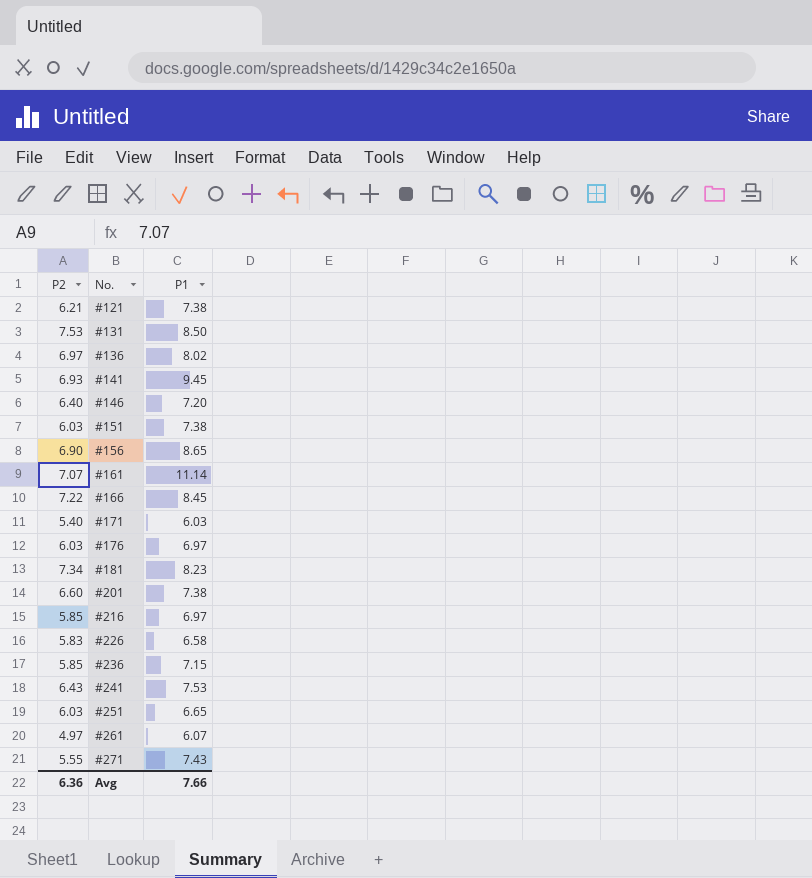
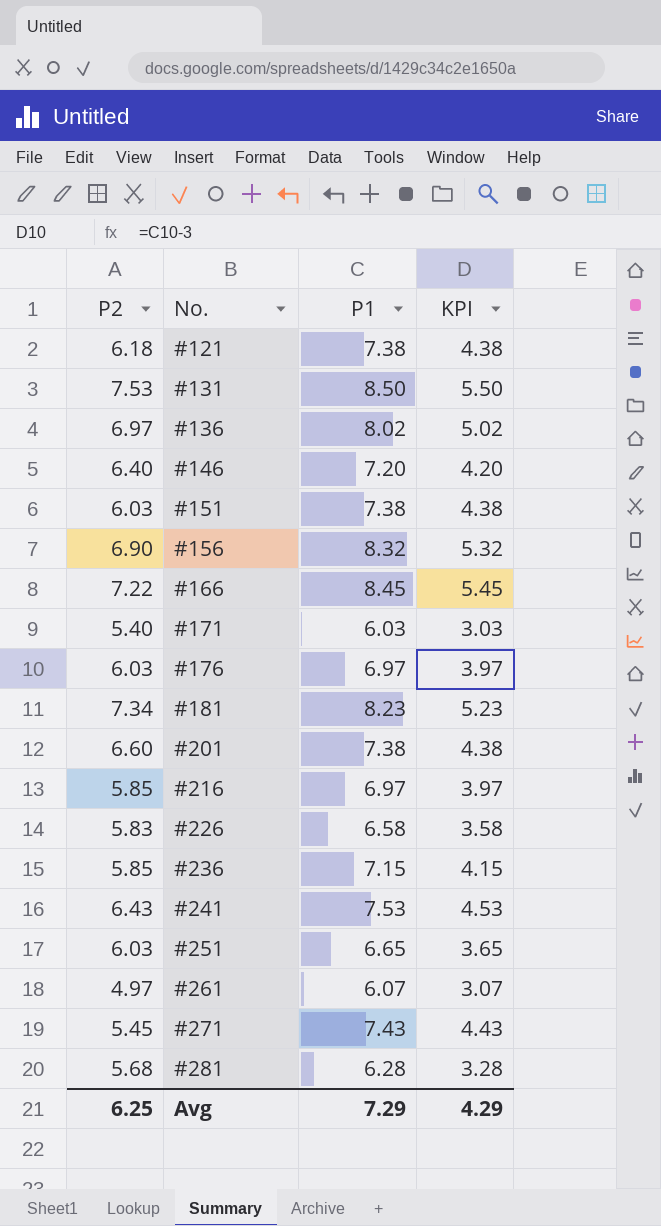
column KPI | formula: none -> [P1] - 3
row #141: 6.93 | 9.45 -> none
row #161: 7.07 | 11.14 -> none
#121 | P2: 6.21 -> 6.18
#156 | P1: 8.65 -> 8.32
#271 | P2: 5.55 -> 5.45
row #281: none -> 5.68 | 6.28 | 3.28
Avg | P2: 6.36 -> 6.25
Avg | P1: 7.66 -> 7.29

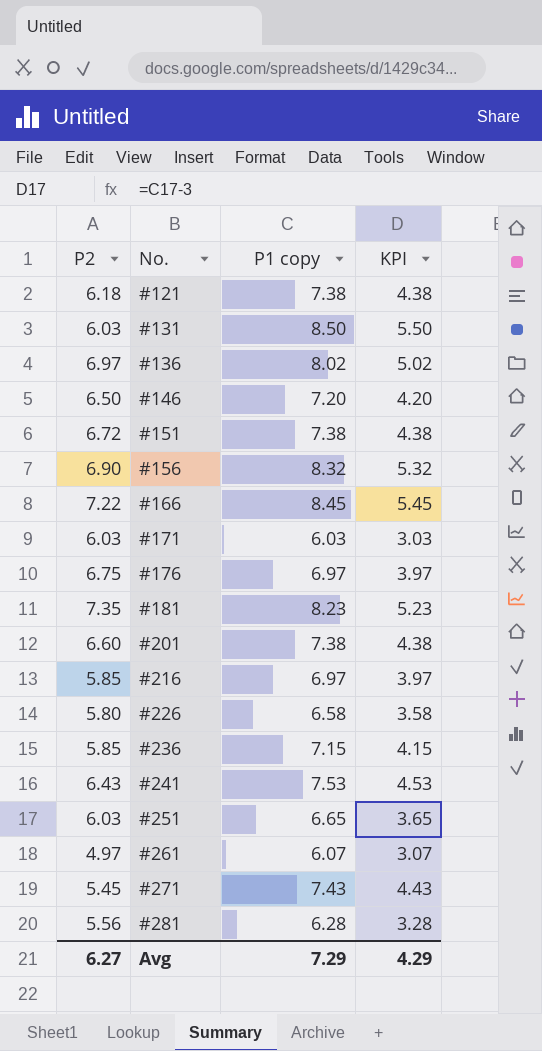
column name: P1 -> P1 copy
#131 | P2: 7.53 -> 6.03
#146 | P2: 6.40 -> 6.50
#151 | P2: 6.03 -> 6.72
#171 | P2: 5.40 -> 6.03
#176 | P2: 6.03 -> 6.75
#181 | P2: 7.34 -> 7.35
#226 | P2: 5.83 -> 5.80
#281 | P2: 5.68 -> 5.56
Avg | P2: 6.25 -> 6.27

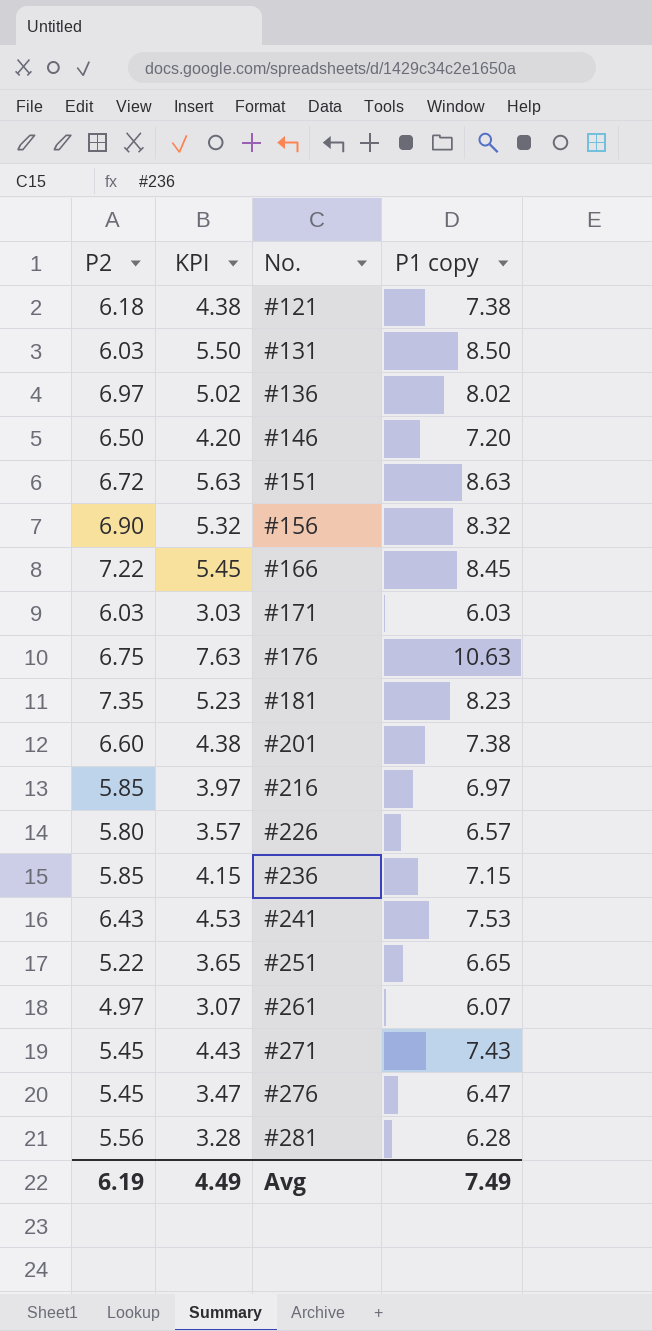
column KPI | position: 4 -> 2
#151 | KPI: 4.38 -> 5.63
#151 | P1 copy: 7.38 -> 8.63
#176 | KPI: 3.97 -> 7.63
#176 | P1 copy: 6.97 -> 10.63
#226 | KPI: 3.58 -> 3.57
#226 | P1 copy: 6.58 -> 6.57
#251 | P2: 6.03 -> 5.22
row #276: none -> 5.45 | 3.47 | 6.47
Avg | P2: 6.27 -> 6.19
Avg | KPI: 4.29 -> 4.49
Avg | P1 copy: 7.29 -> 7.49

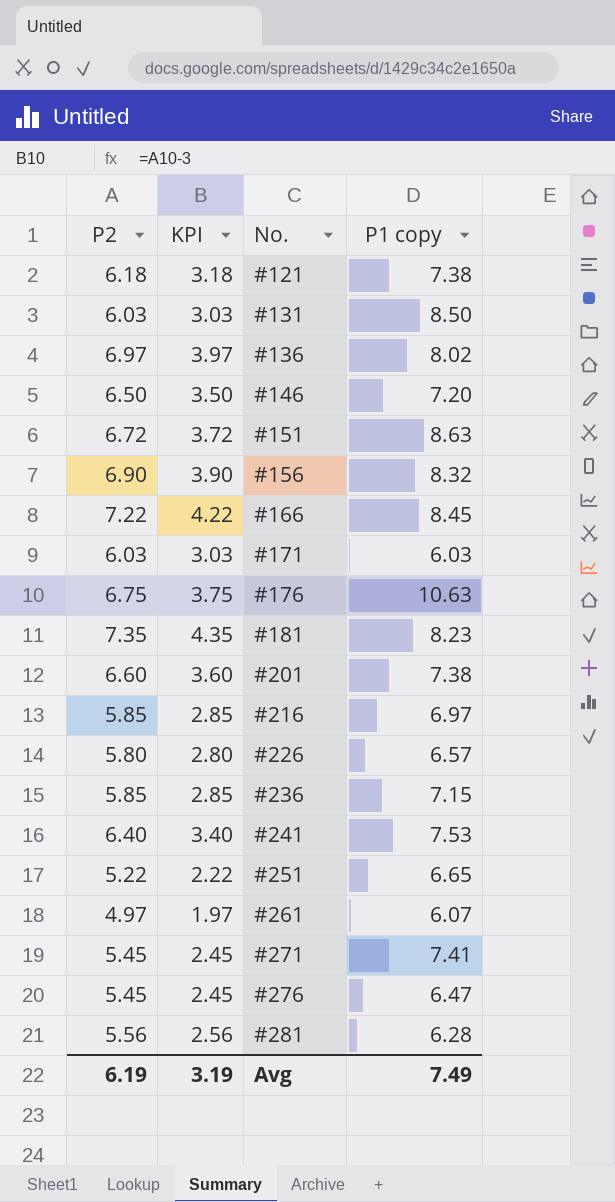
column KPI | formula: [P1 copy] - 3 -> [P2] - 3
#241 | P2: 6.43 -> 6.40
#271 | P1 copy: 7.43 -> 7.41
Avg | KPI: 4.49 -> 3.19

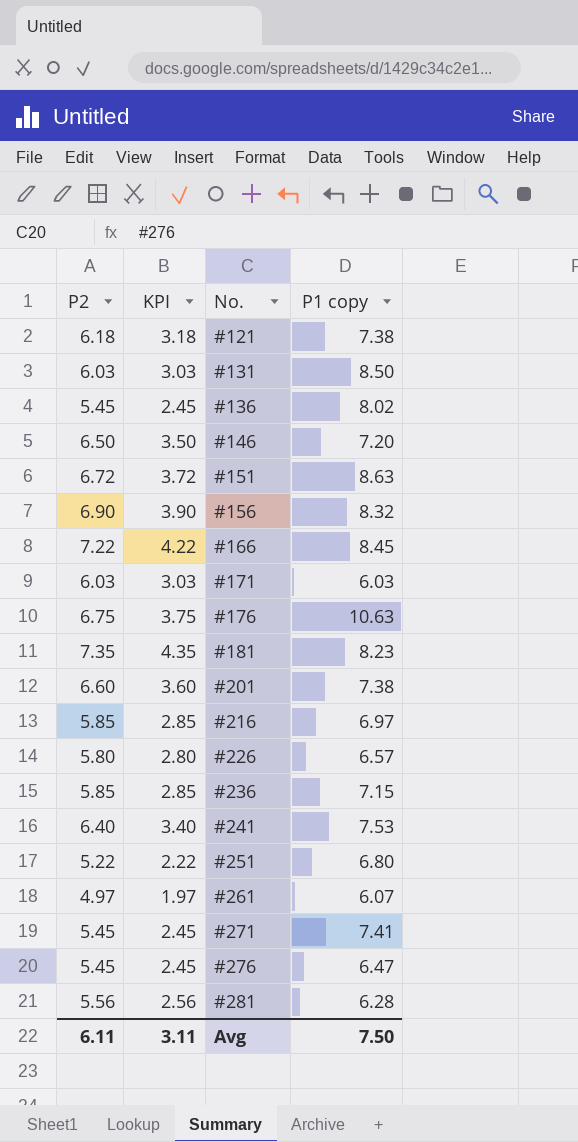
#136 | P2: 6.97 -> 5.45
#136 | KPI: 3.97 -> 2.45
#251 | P1 copy: 6.65 -> 6.80
Avg | P2: 6.19 -> 6.11
Avg | KPI: 3.19 -> 3.11
Avg | P1 copy: 7.49 -> 7.50

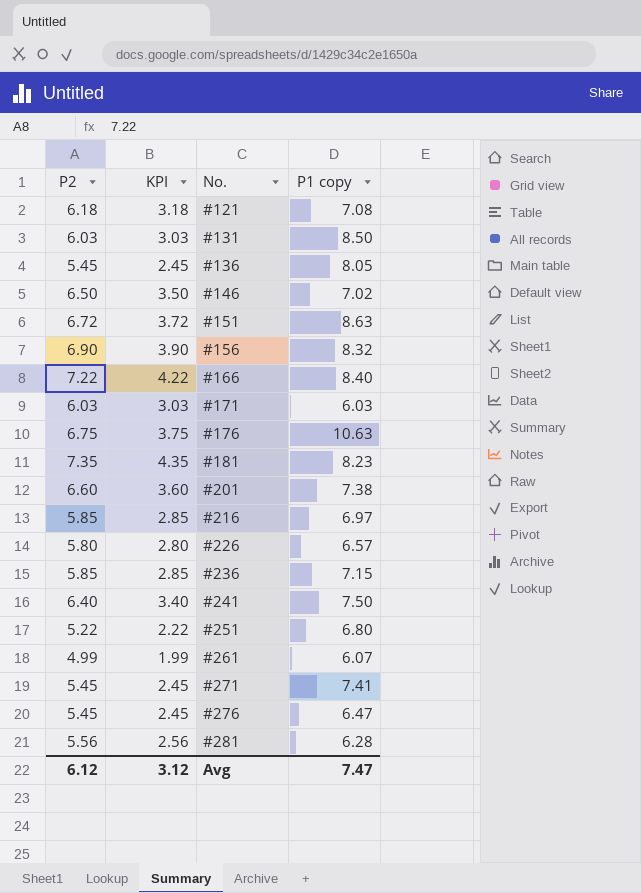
#121 | P1 copy: 7.38 -> 7.08
#136 | P1 copy: 8.02 -> 8.05
#146 | P1 copy: 7.20 -> 7.02
#166 | P1 copy: 8.45 -> 8.40
#241 | P1 copy: 7.53 -> 7.50
#261 | P2: 4.97 -> 4.99
#261 | KPI: 1.97 -> 1.99
Avg | P2: 6.11 -> 6.12
Avg | KPI: 3.11 -> 3.12
Avg | P1 copy: 7.50 -> 7.47

